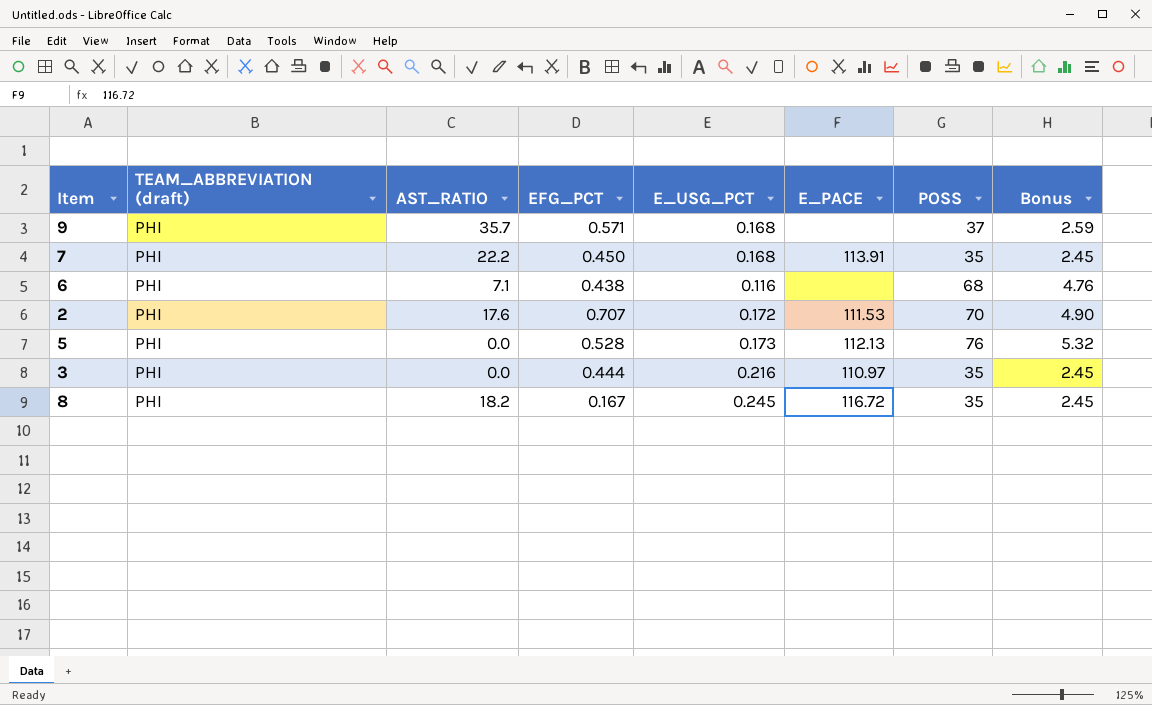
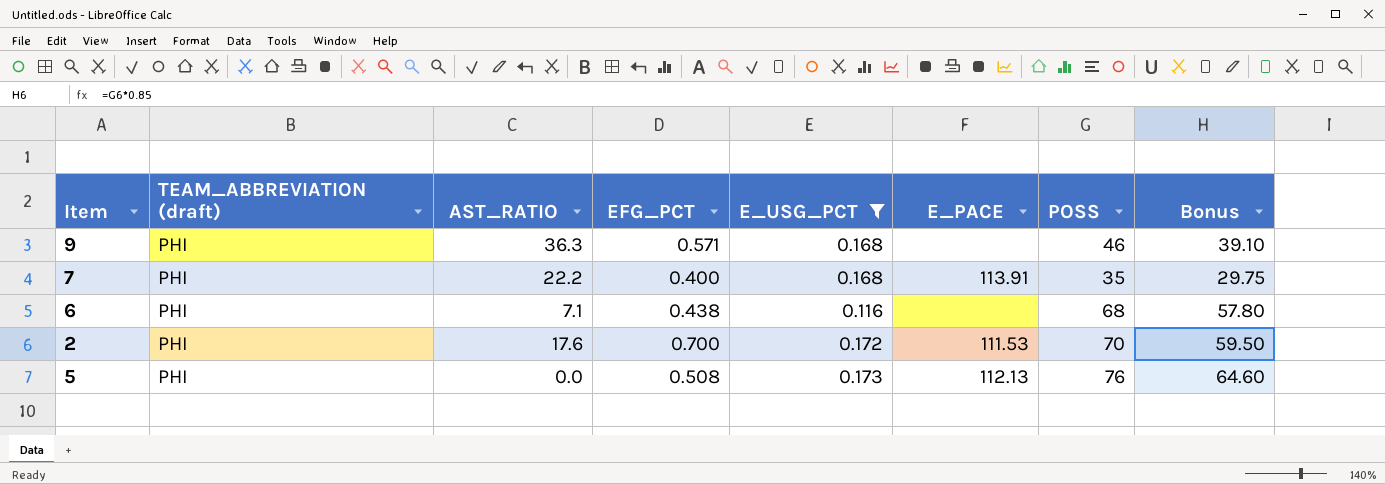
filter: none -> E_USG_PCT <= 0.173
column Bonus | formula: [POSS] * 0.07 -> [POSS] * 0.85
9 | AST_RATIO: 35.7 -> 36.3
9 | POSS: 37 -> 46
7 | EFG_PCT: 0.450 -> 0.400
2 | EFG_PCT: 0.707 -> 0.700
5 | EFG_PCT: 0.528 -> 0.508

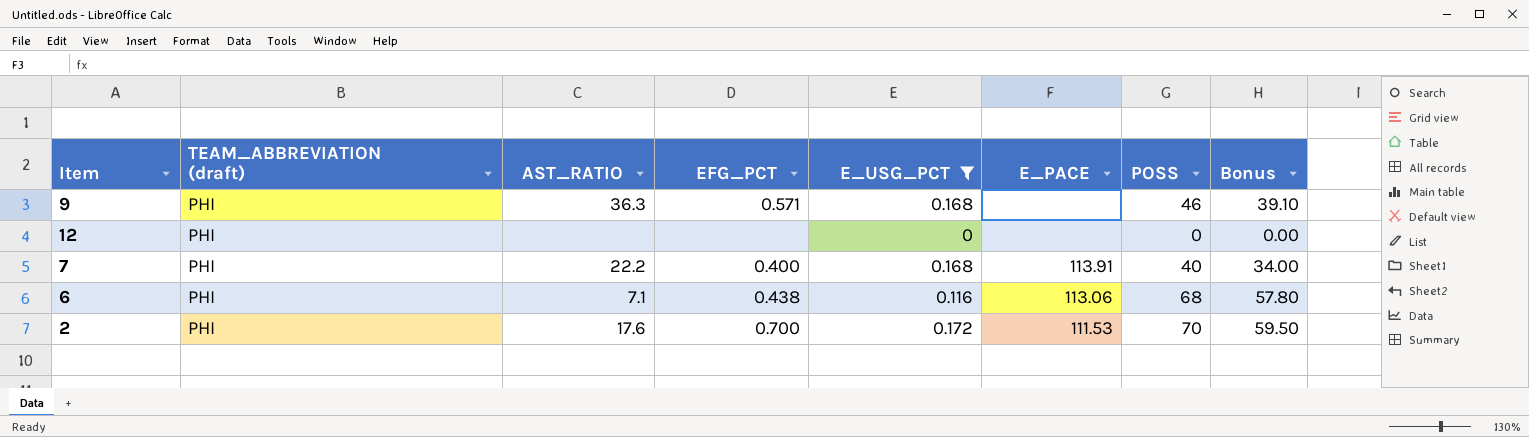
row 5: PHI | 0.0 | 0.508 | 0.173 | 112.13 | 76 | 64.60 -> none
row 12: none -> PHI | none | none | 0 | none | 0 | 0.00
7 | POSS: 35 -> 40
7 | Bonus: 29.75 -> 34.00
6 | E_PACE: none -> 113.06

